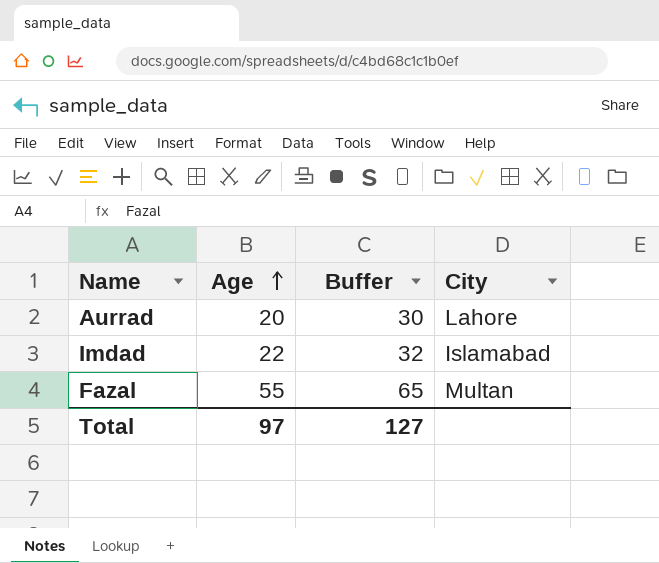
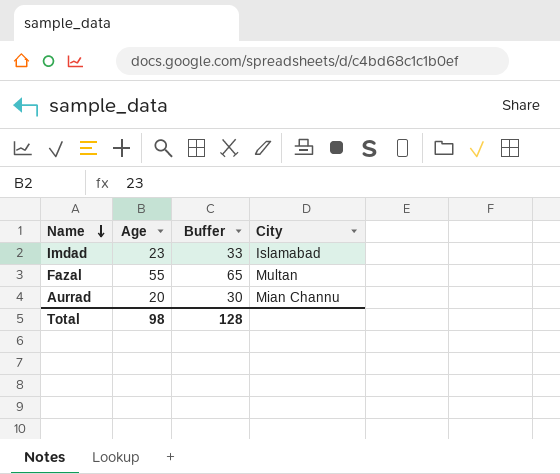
row order: Age ascending -> Name descending
Imdad | Age: 22 -> 23
Imdad | Buffer: 32 -> 33
Aurrad | City: Lahore -> Mian Channu
Total | Age: 97 -> 98
Total | Buffer: 127 -> 128

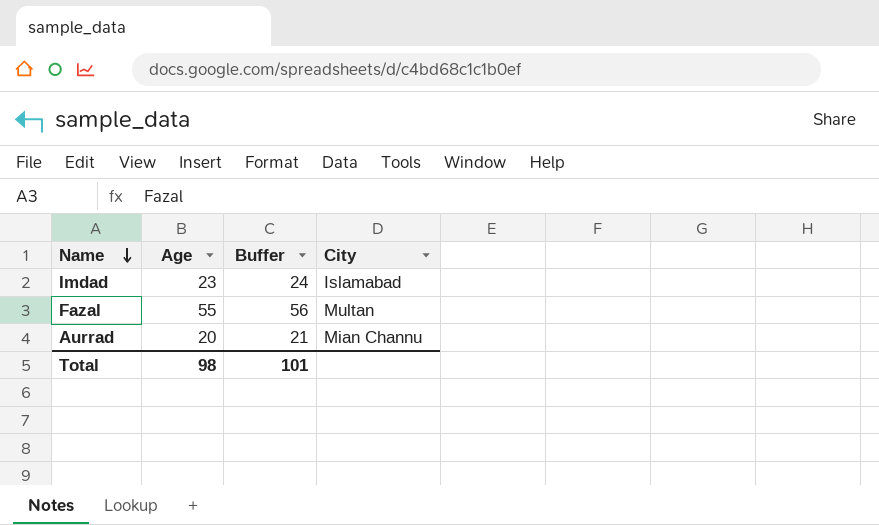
column Buffer | formula: [Age] + 10 -> [Age] + 1
Total | Buffer: 128 -> 101

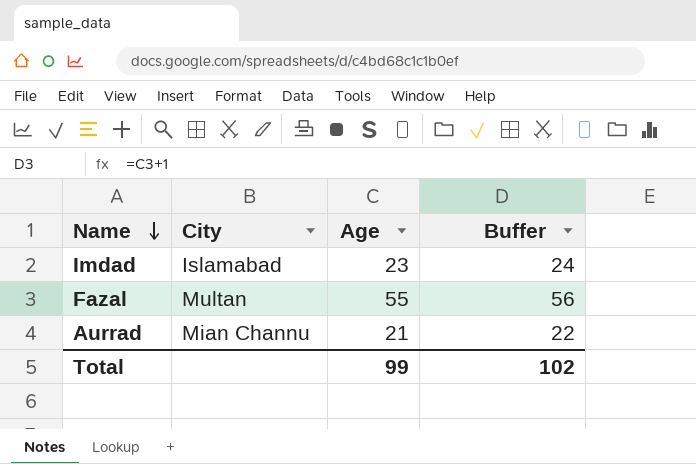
column City | position: 4 -> 2
Aurrad | Age: 20 -> 21
Aurrad | Buffer: 21 -> 22
Total | Age: 98 -> 99
Total | Buffer: 101 -> 102

